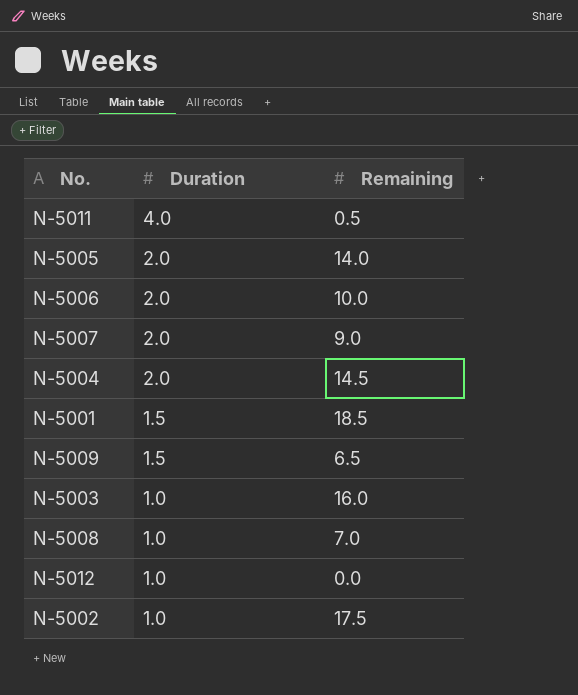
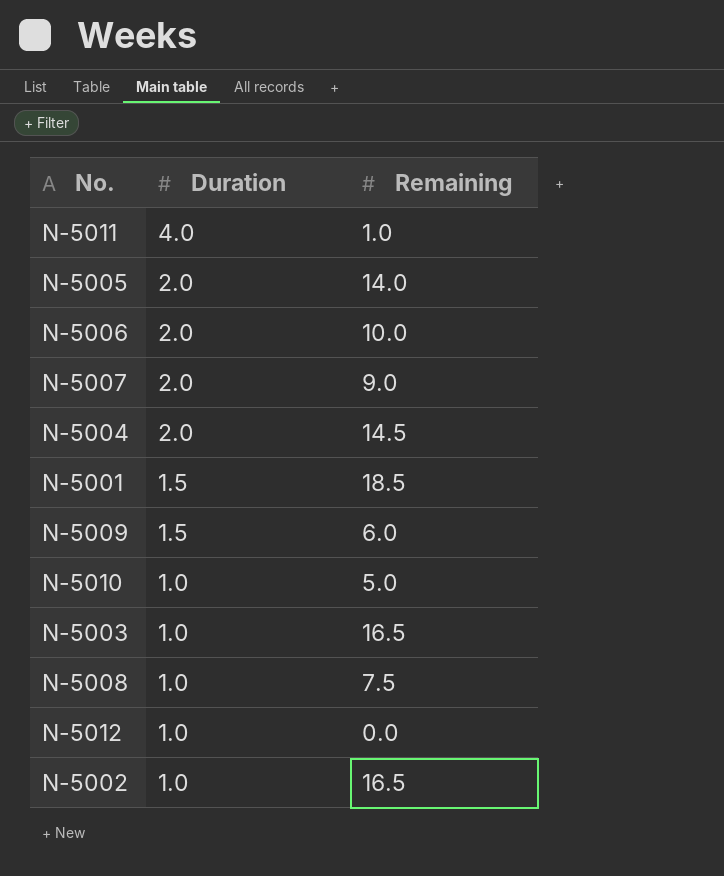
N-5011 | Remaining: 0.5 -> 1.0
N-5009 | Remaining: 6.5 -> 6.0
row N-5010: none -> 1.0 | 5.0
N-5003 | Remaining: 16.0 -> 16.5
N-5008 | Remaining: 7.0 -> 7.5
N-5002 | Remaining: 17.5 -> 16.5

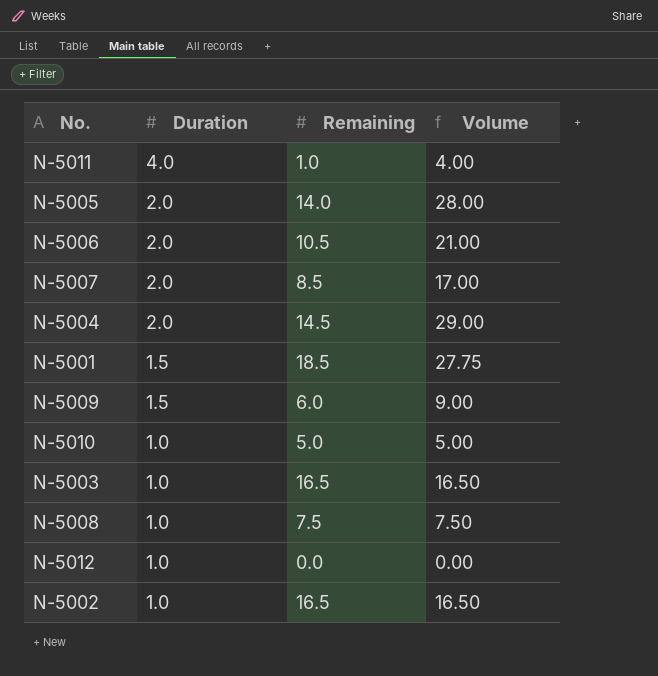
column Volume | formula: none -> [Duration] * [Remaining]
N-5006 | Remaining: 10.0 -> 10.5
N-5007 | Remaining: 9.0 -> 8.5

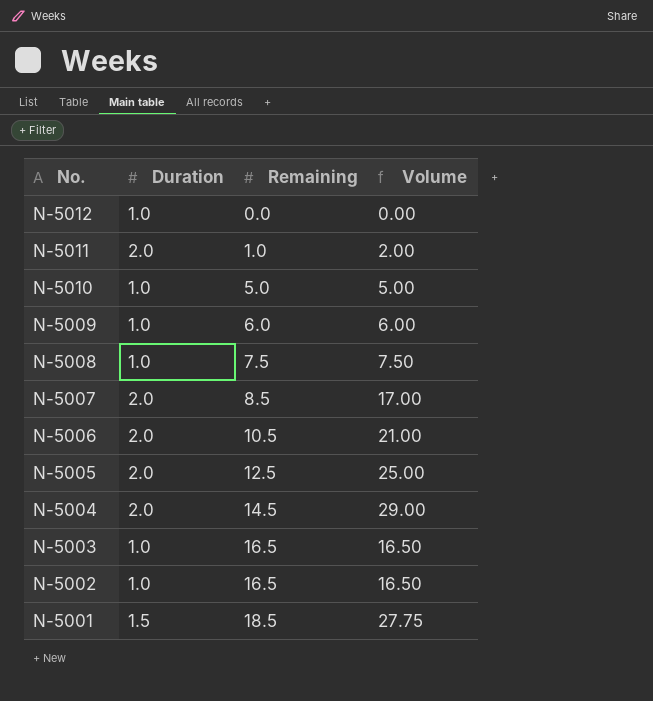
row order: Duration descending -> No. descending
N-5011 | Duration: 4.0 -> 2.0
N-5011 | Volume: 4.00 -> 2.00
N-5009 | Duration: 1.5 -> 1.0
N-5009 | Volume: 9.00 -> 6.00
N-5005 | Remaining: 14.0 -> 12.5
N-5005 | Volume: 28.00 -> 25.00

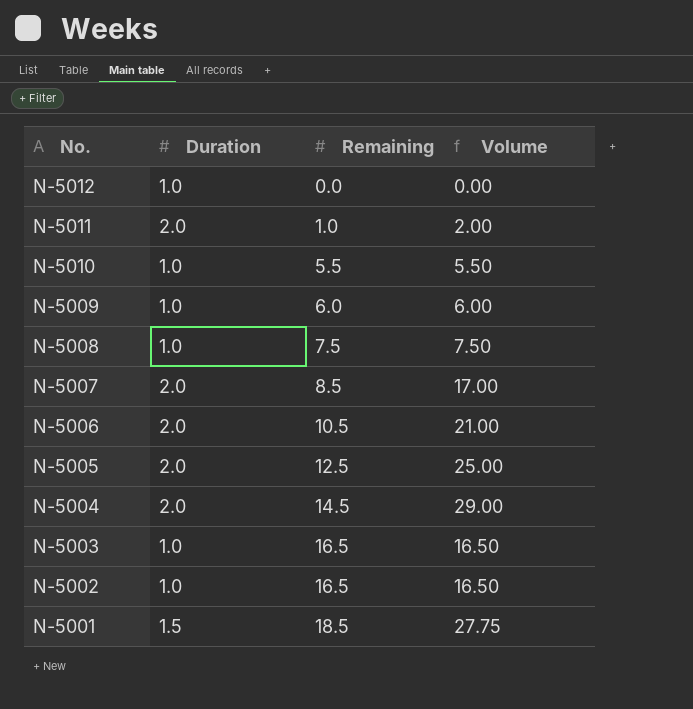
N-5010 | Remaining: 5.0 -> 5.5
N-5010 | Volume: 5.00 -> 5.50

